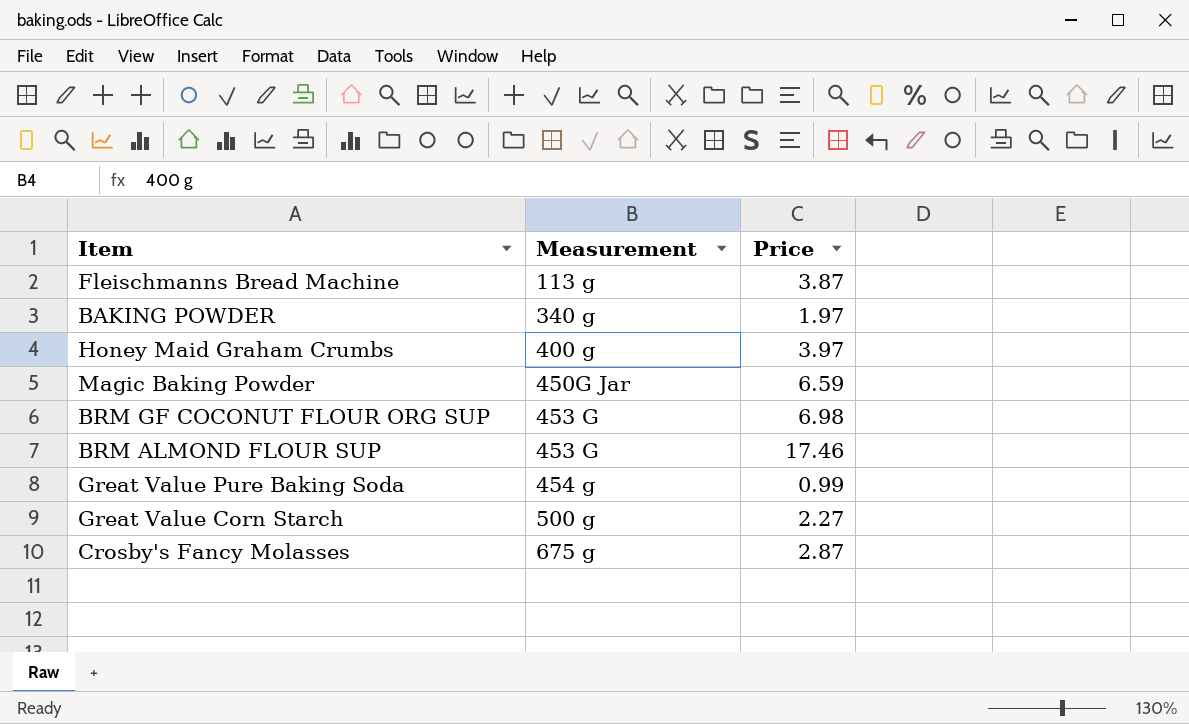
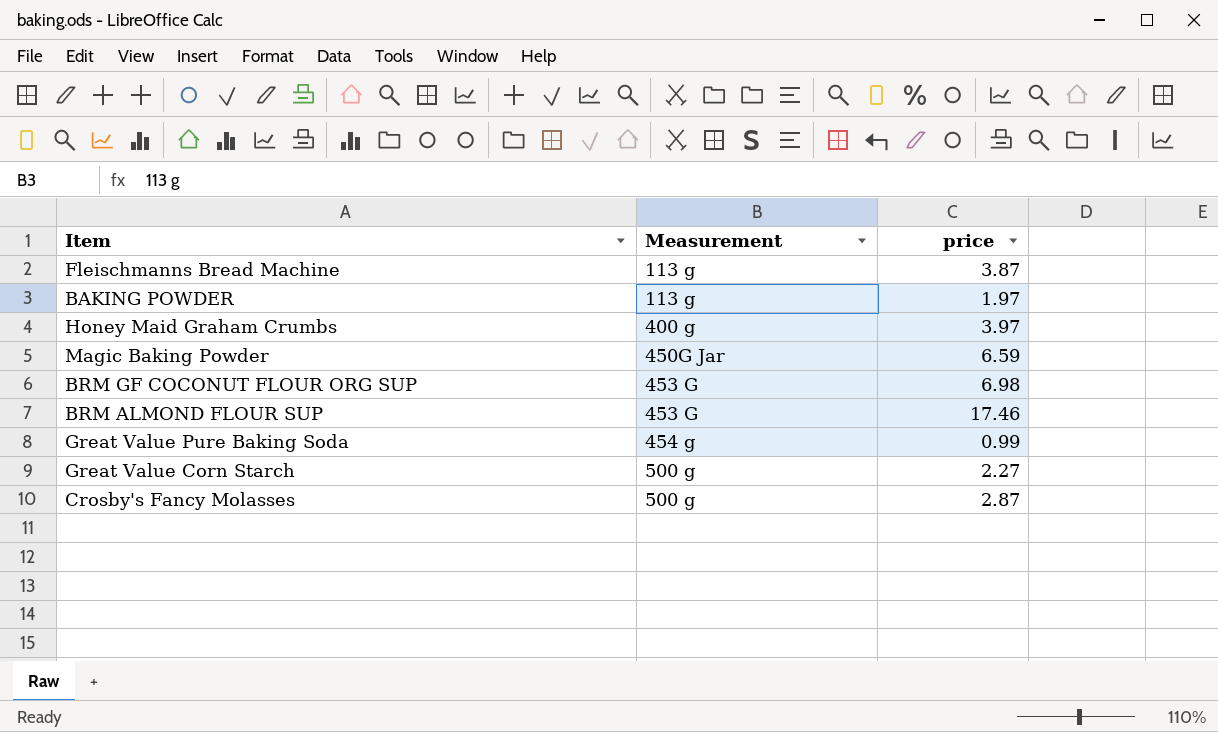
column name: Price -> price
BAKING POWDER | Measurement: 340 g -> 113 g
Crosby's Fancy Molasses | Measurement: 675 g -> 500 g

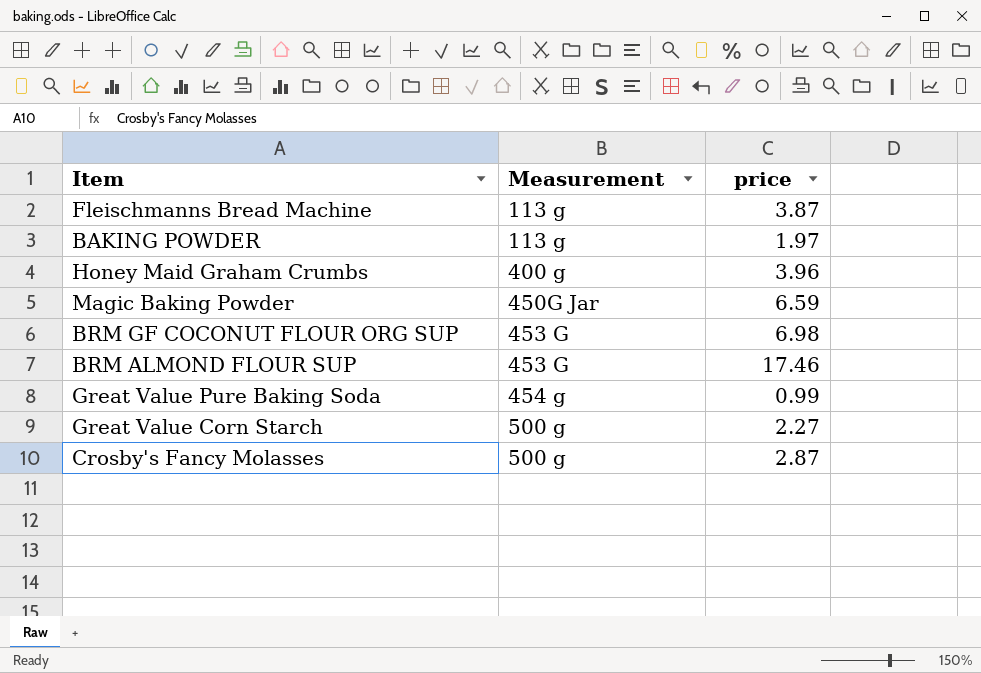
Honey Maid Graham Crumbs | price: 3.97 -> 3.96

